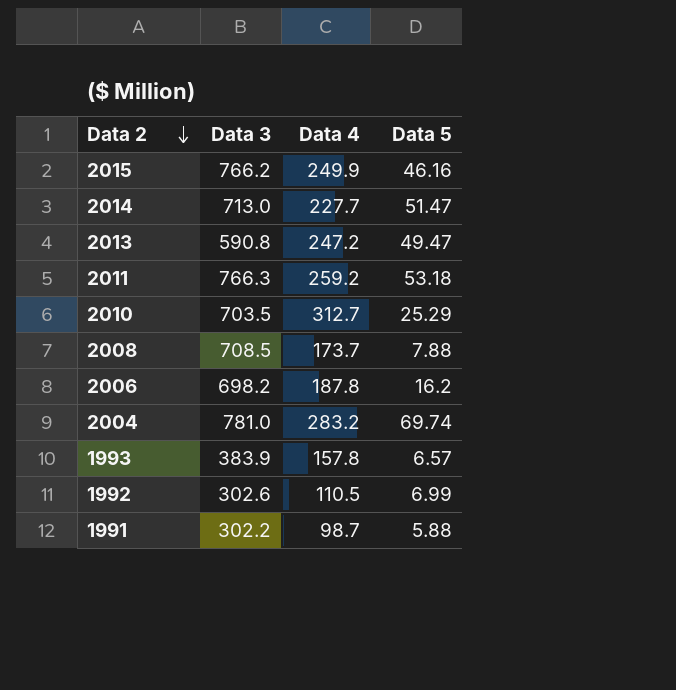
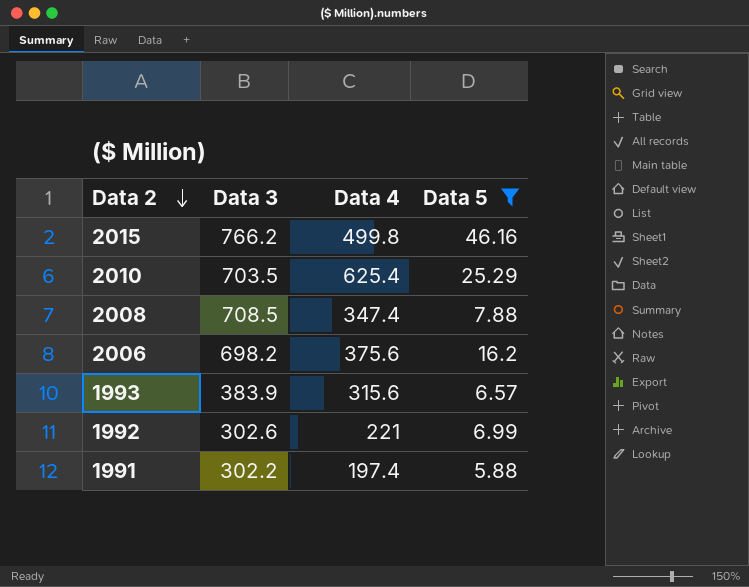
filter: none -> Data 5 <= 46.16
2015 | Data 4: 249.9 -> 499.8
2010 | Data 4: 312.7 -> 625.4
2008 | Data 4: 173.7 -> 347.4
2006 | Data 4: 187.8 -> 375.6
1993 | Data 4: 157.8 -> 315.6
1992 | Data 4: 110.5 -> 221
1991 | Data 4: 98.7 -> 197.4

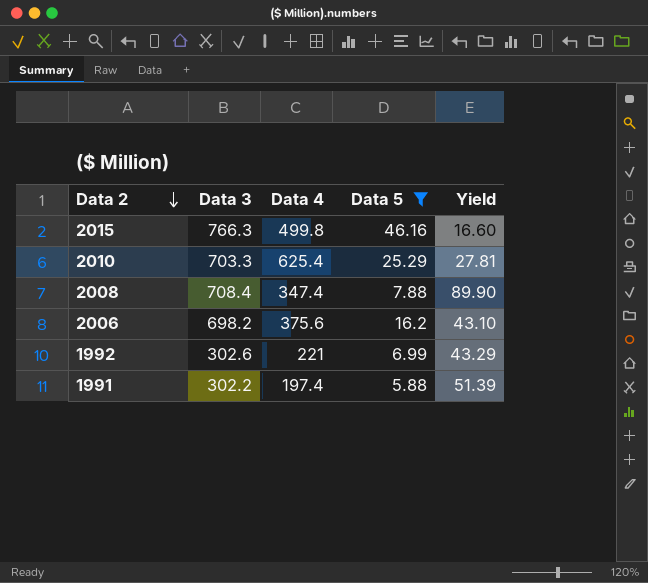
column Yield | formula: none -> [Data 3] / [Data 5]
row 1993: 383.9 | 315.6 | 6.57 -> none
2015 | Data 3: 766.2 -> 766.3
2010 | Data 3: 703.5 -> 703.3
2008 | Data 3: 708.5 -> 708.4

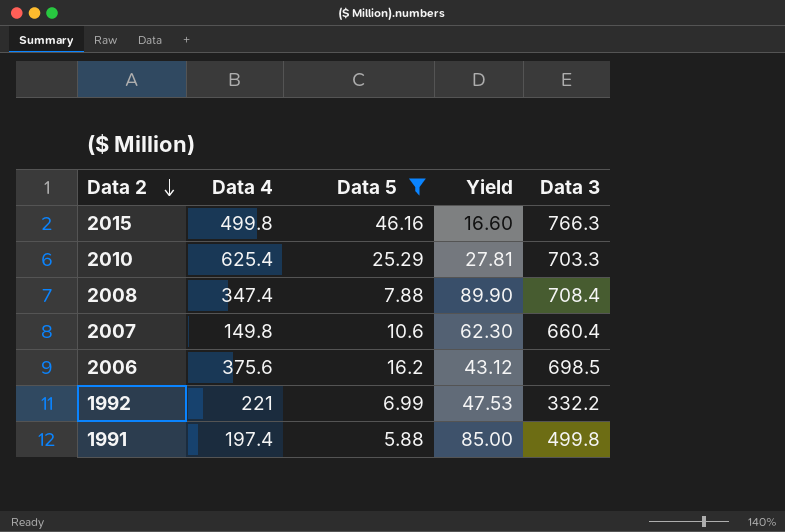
column Data 3 | position: 2 -> 5
row 2007: none -> 149.8 | 10.6 | 62.30 | 660.4
2006 | Yield: 43.10 -> 43.12
2006 | Data 3: 698.2 -> 698.5
1992 | Yield: 43.29 -> 47.53
1992 | Data 3: 302.6 -> 332.2
1991 | Yield: 51.39 -> 85.00
1991 | Data 3: 302.2 -> 499.8

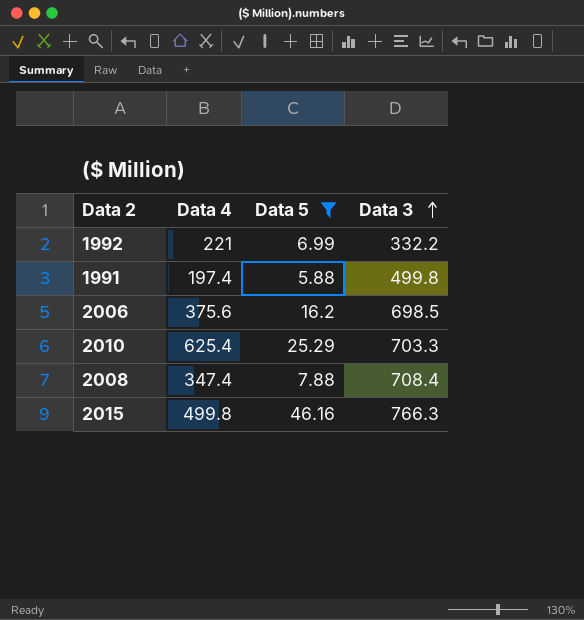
row order: Data 2 descending -> Data 3 ascending
column Yield | formula: [Data 3] / [Data 5] -> none
row 2007: 149.8 | 10.6 | 62.30 | 660.4 -> none

